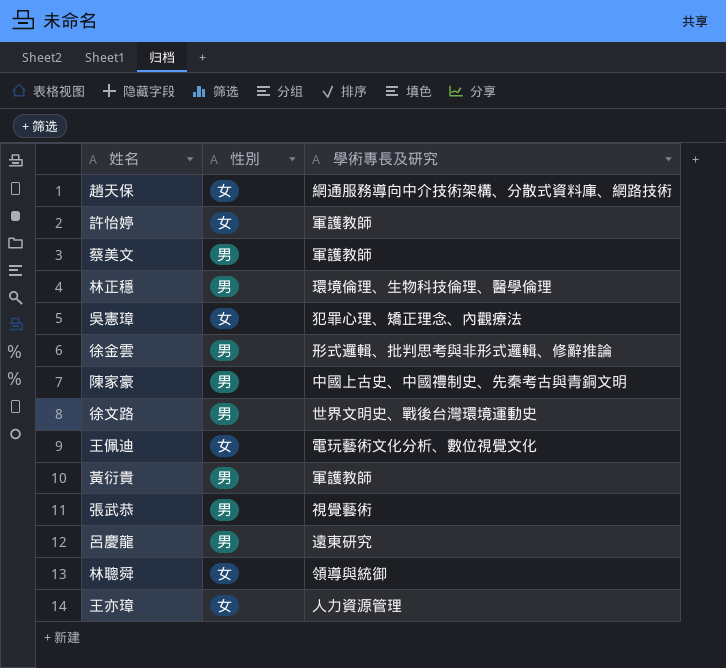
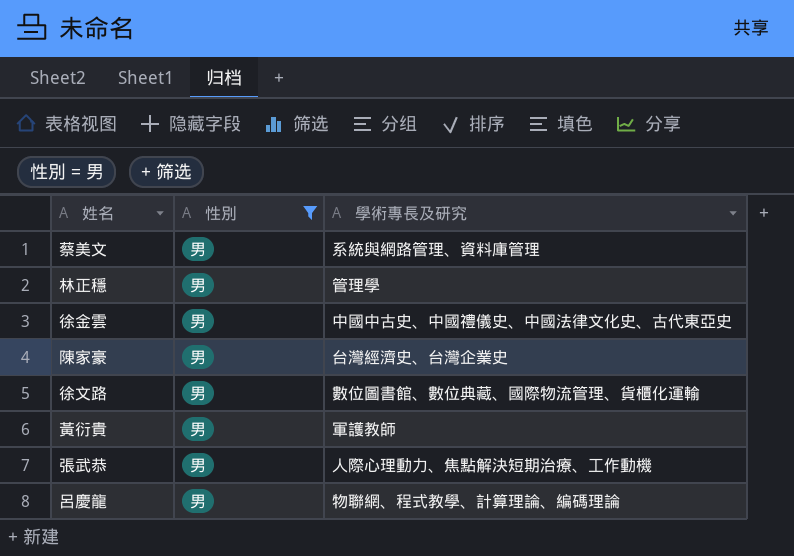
filter: none -> 性別 = 男
蔡美文 | 學術專長及研究: 軍護教師 -> 系統與網路管理、資料庫管理
林正穩 | 學術專長及研究: 環境倫理、生物科技倫理、醫學倫理 -> 管理學
徐金雲 | 學術專長及研究: 形式邏輯、批判思考與非形式邏輯、修辭推論 -> 中國中古史、中國禮儀史、中國法律文化史、古代東亞史
陳家豪 | 學術專長及研究: 中國上古史、中國禮制史、先秦考古與青銅文明 -> 台灣經濟史、台灣企業史
徐文路 | 學術專長及研究: 世界文明史、戰後台灣環境運動史 -> 數位圖書館、數位典藏、國際物流管理、貨櫃化運輸
張武恭 | 學術專長及研究: 視覺藝術 -> 人際心理動力、焦點解決短期治療、工作動機
呂慶龍 | 學術專長及研究: 遠東研究 -> 物聯網、程式教學、計算理論、編碼理論

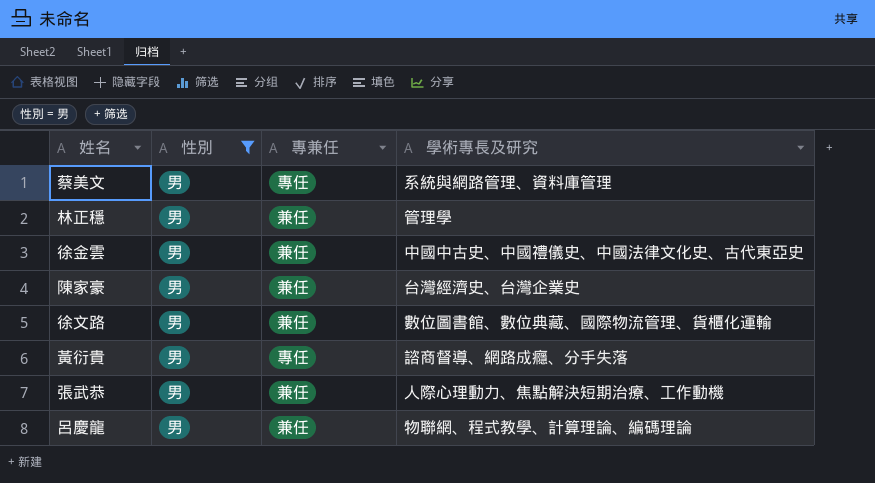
column 專兼任 | position: none -> 3
黃衍貴 | 學術專長及研究: 軍護教師 -> 諮商督導、網路成癮、分手失落

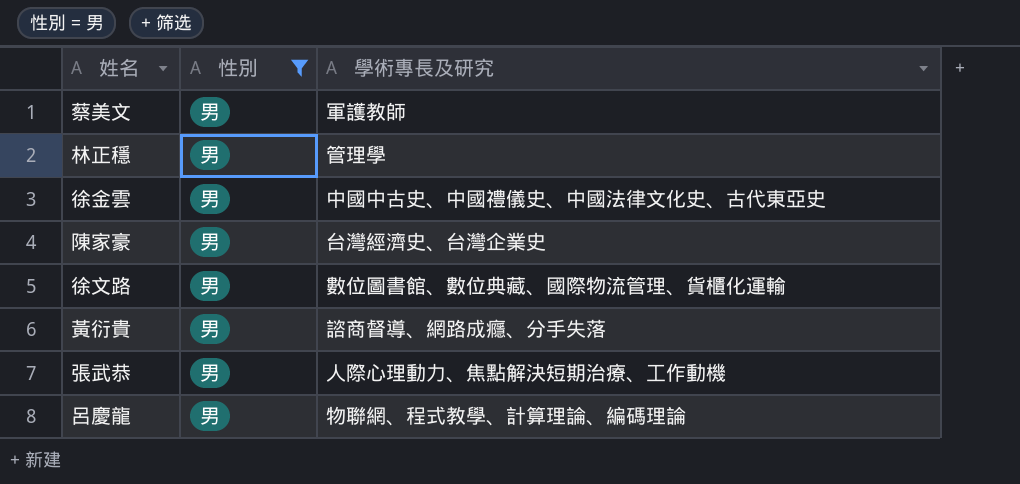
column 專兼任 | position: 3 -> none
蔡美文 | 學術專長及研究: 系統與網路管理、資料庫管理 -> 軍護教師

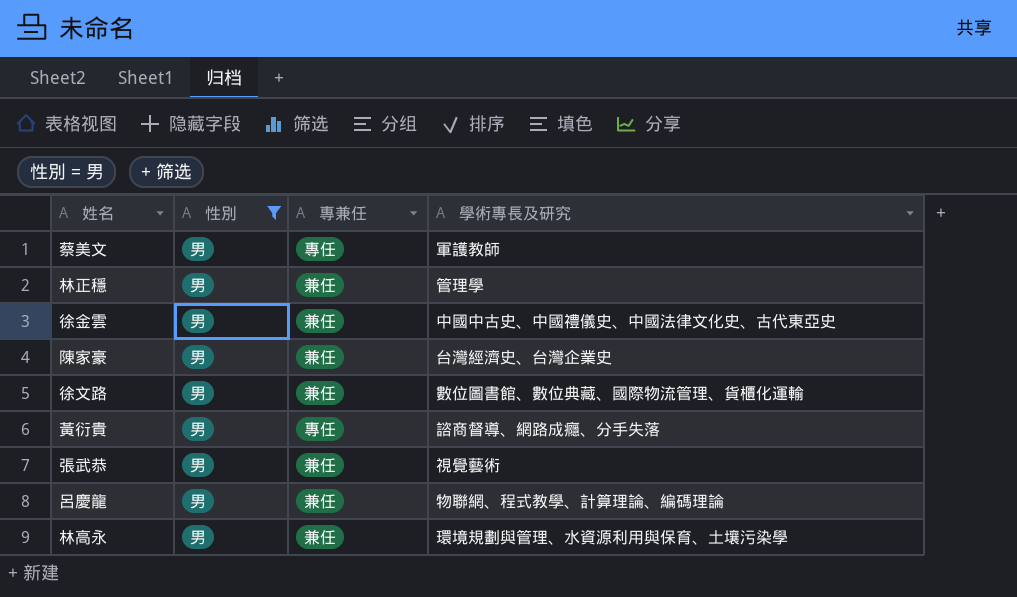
column 專兼任 | position: none -> 3
張武恭 | 學術專長及研究: 人際心理動力、焦點解決短期治療、工作動機 -> 視覺藝術
row 林高永: none -> 男 | 兼任 | 環境規劃與管理、水資源利用與保育、土壤污染學

